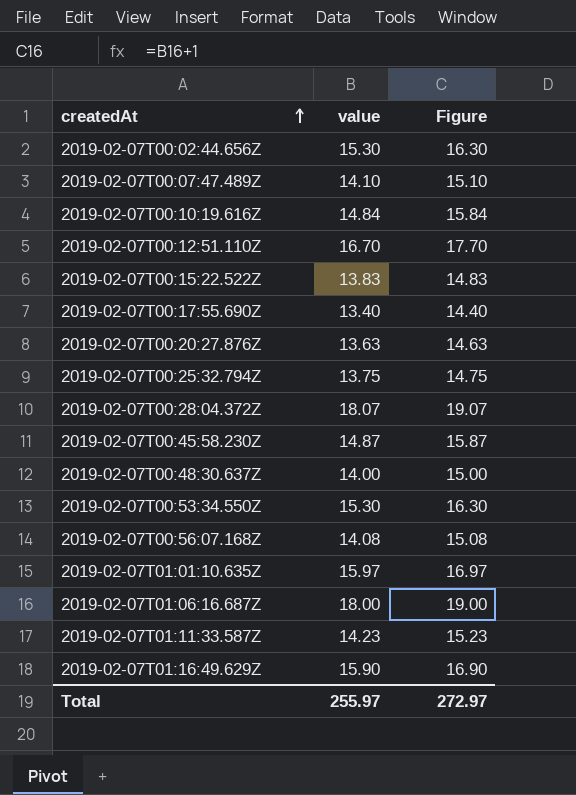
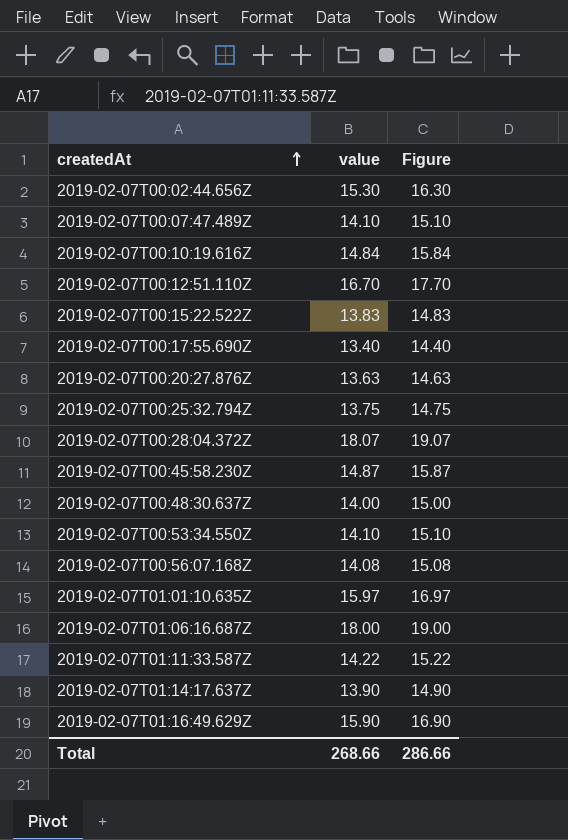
2019-02-07T00:53:34.550Z | value: 15.30 -> 14.10
2019-02-07T00:53:34.550Z | Figure: 16.30 -> 15.10
2019-02-07T01:11:33.587Z | value: 14.23 -> 14.22
2019-02-07T01:11:33.587Z | Figure: 15.23 -> 15.22
row 2019-02-07T01:14:17.637Z: none -> 13.90 | 14.90
Total | value: 255.97 -> 268.66
Total | Figure: 272.97 -> 286.66

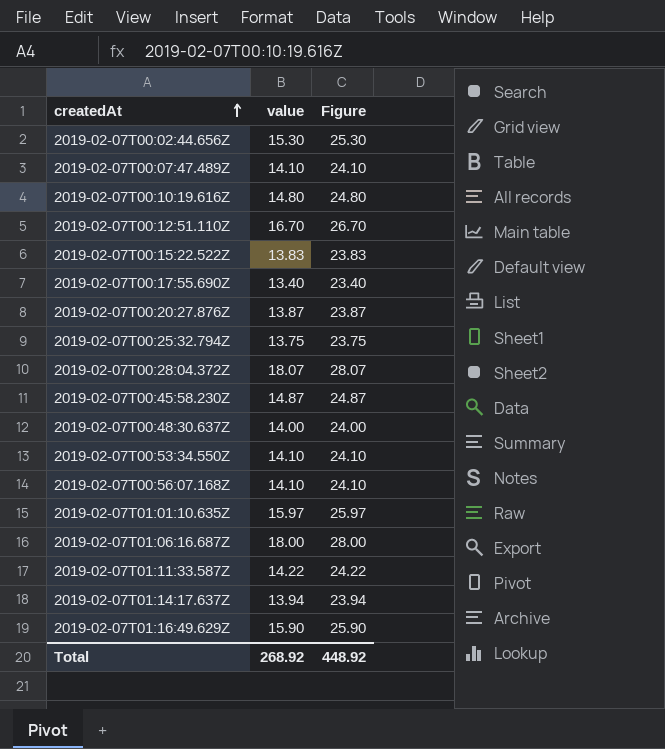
column Figure | formula: [value] + 1 -> [value] + 10
2019-02-07T00:10:19.616Z | value: 14.84 -> 14.80
2019-02-07T00:20:27.876Z | value: 13.63 -> 13.87
2019-02-07T00:56:07.168Z | value: 14.08 -> 14.10
2019-02-07T01:14:17.637Z | value: 13.90 -> 13.94
Total | value: 268.66 -> 268.92
Total | Figure: 286.66 -> 448.92

